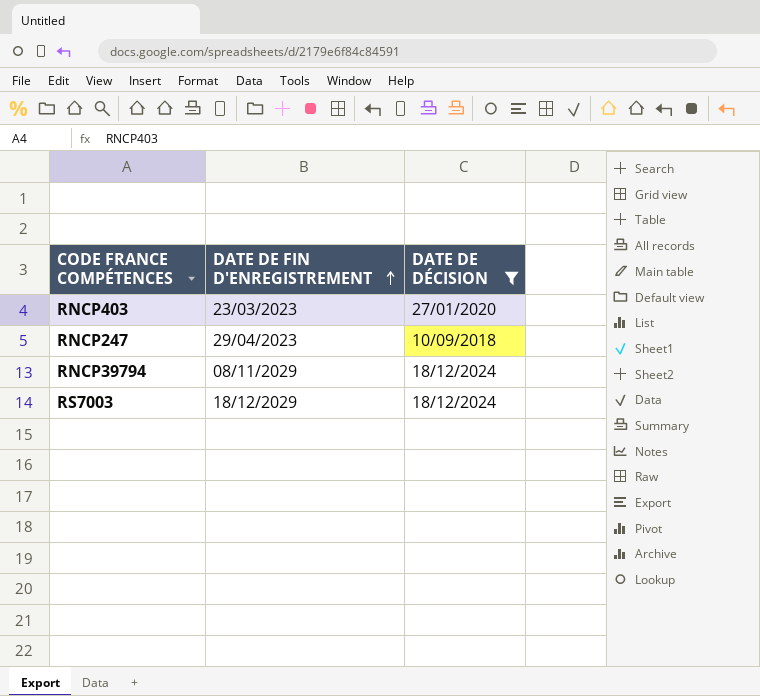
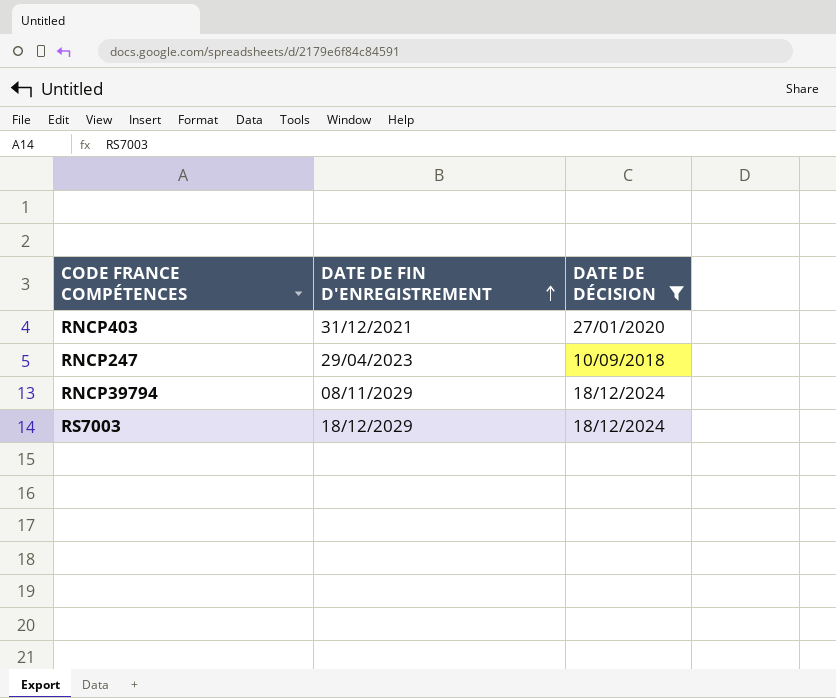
RNCP403 | DATE DE FIN D'ENREGISTREMENT: 23/03/2023 -> 31/12/2021

